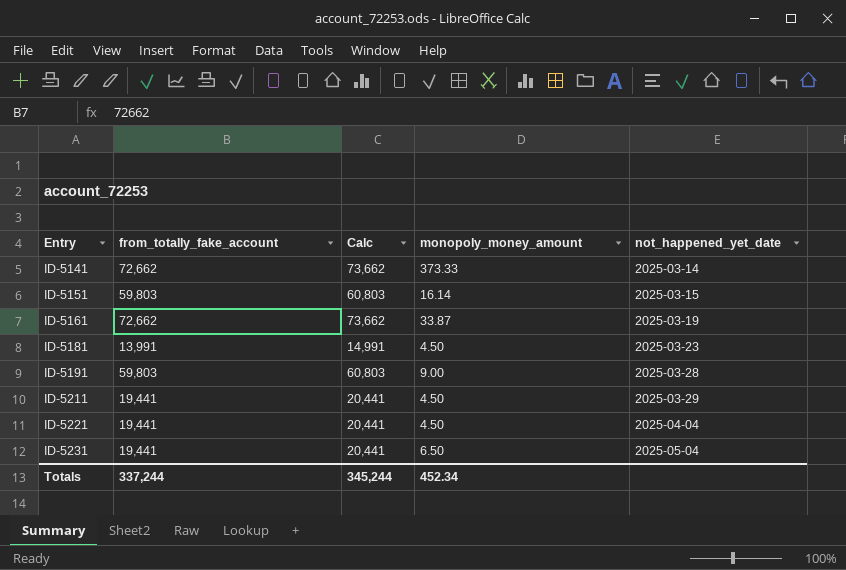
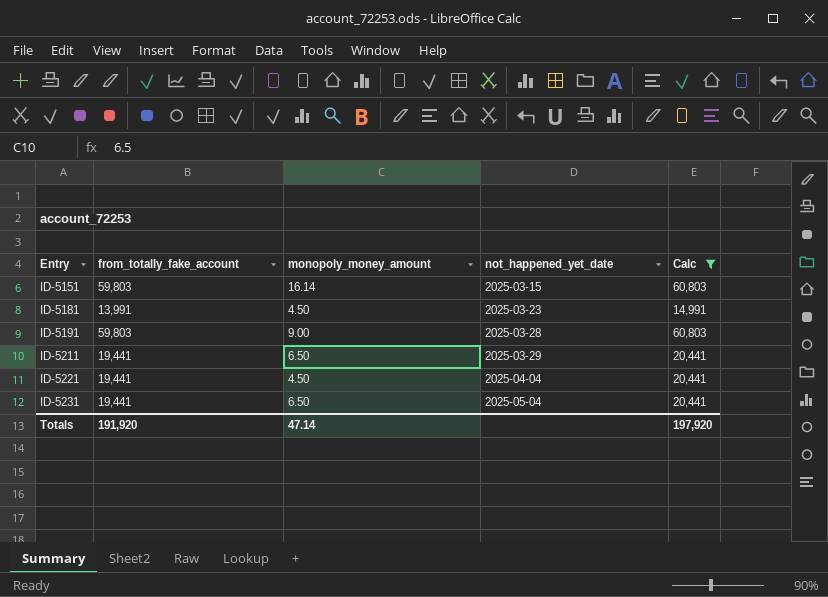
filter: none -> Calc != 73,662
column Calc | position: 3 -> 5
ID-5211 | monopoly_money_amount: 4.50 -> 6.50
Totals | from_totally_fake_account: 337,244 -> 191,920
Totals | monopoly_money_amount: 452.34 -> 47.14
Totals | Calc: 345,244 -> 197,920

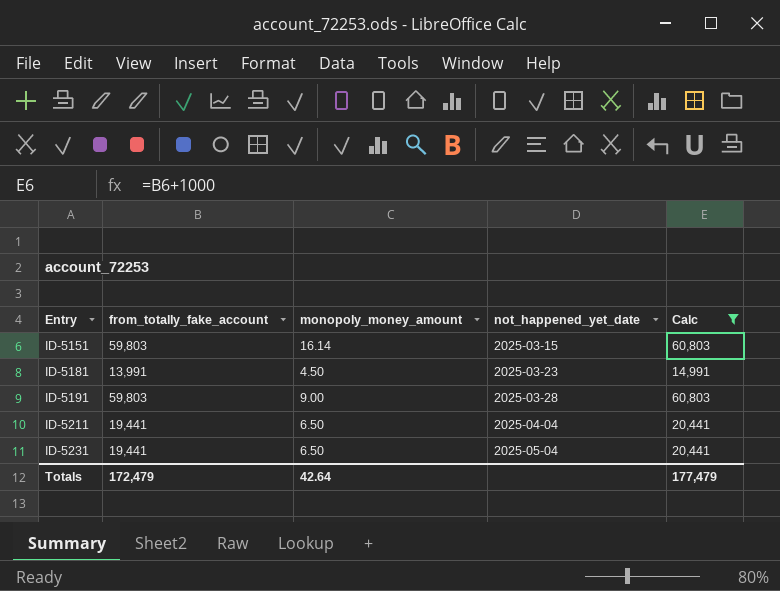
row ID-5221: 19,441 | 4.50 | 2025-04-04 | 20,441 -> none
ID-5211 | not_happened_yet_date: 2025-03-29 -> 2025-04-04
Totals | from_totally_fake_account: 191,920 -> 172,479
Totals | monopoly_money_amount: 47.14 -> 42.64
Totals | Calc: 197,920 -> 177,479

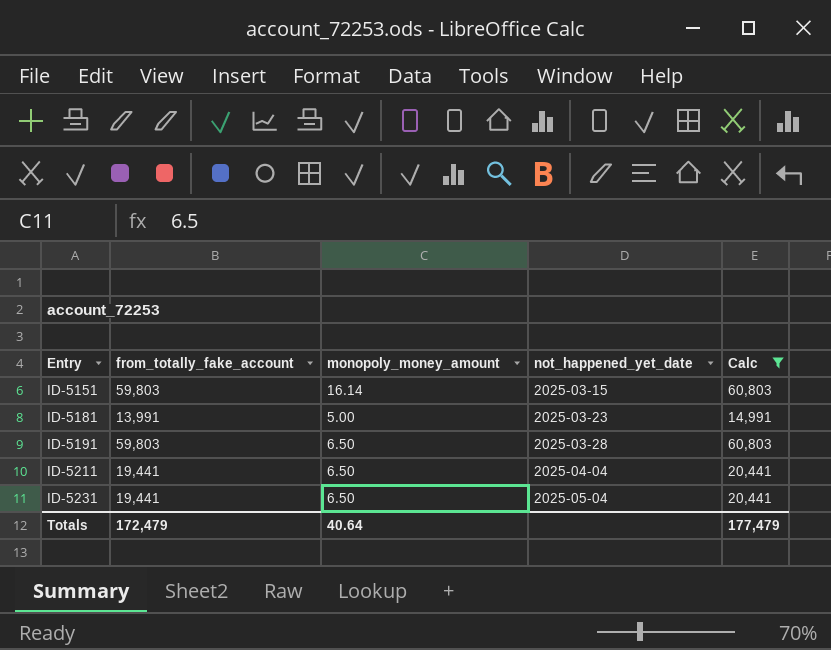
ID-5181 | monopoly_money_amount: 4.50 -> 5.00
ID-5191 | monopoly_money_amount: 9.00 -> 6.50
Totals | monopoly_money_amount: 42.64 -> 40.64

